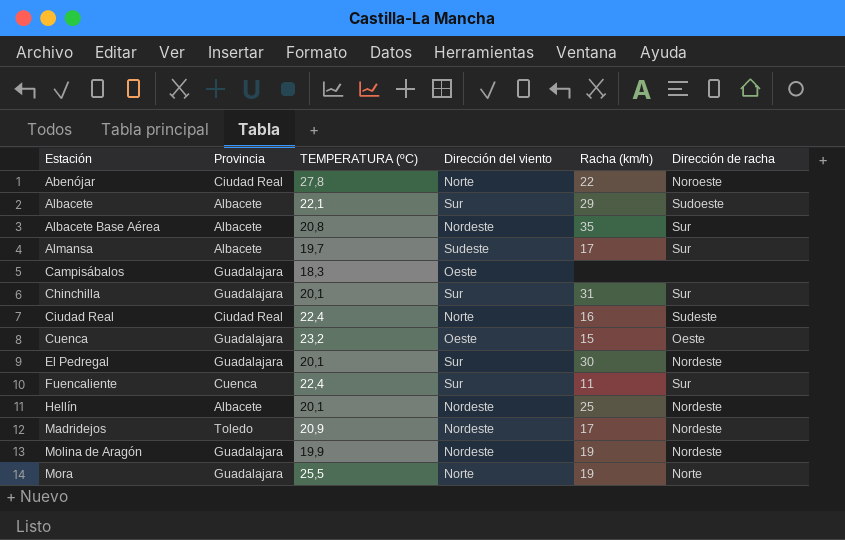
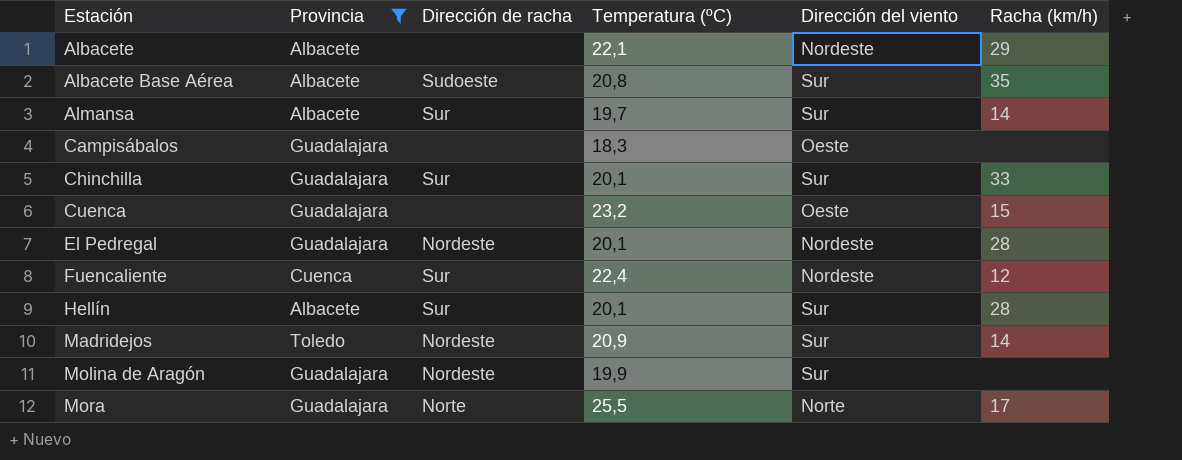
filter: none -> Provincia != Ciudad Real
column Dirección de racha | position: 6 -> 3
column name: TEMPERATURA (ºC) -> Temperatura (ºC)
Albacete | Dirección de racha: Sudoeste -> none
Albacete | Dirección del viento: Sur -> Nordeste
Albacete Base Aérea | Dirección de racha: Sur -> Sudoeste
Albacete Base Aérea | Dirección del viento: Nordeste -> Sur
Almansa | Dirección del viento: Sudeste -> Sur
Almansa | Racha (km/h): 17 -> 14
Chinchilla | Racha (km/h): 31 -> 33
Cuenca | Dirección de racha: Oeste -> none
El Pedregal | Dirección del viento: Sur -> Nordeste
El Pedregal | Racha (km/h): 30 -> 28
Fuencaliente | Dirección del viento: Sur -> Nordeste
Fuencaliente | Racha (km/h): 11 -> 12
Hellín | Dirección de racha: Nordeste -> Sur
Hellín | Dirección del viento: Nordeste -> Sur
Hellín | Racha (km/h): 25 -> 28
Madridejos | Dirección del viento: Nordeste -> Sur
Madridejos | Racha (km/h): 17 -> 14
Molina de Aragón | Dirección del viento: Nordeste -> Sur
Molina de Aragón | Racha (km/h): 19 -> none
Mora | Racha (km/h): 19 -> 17

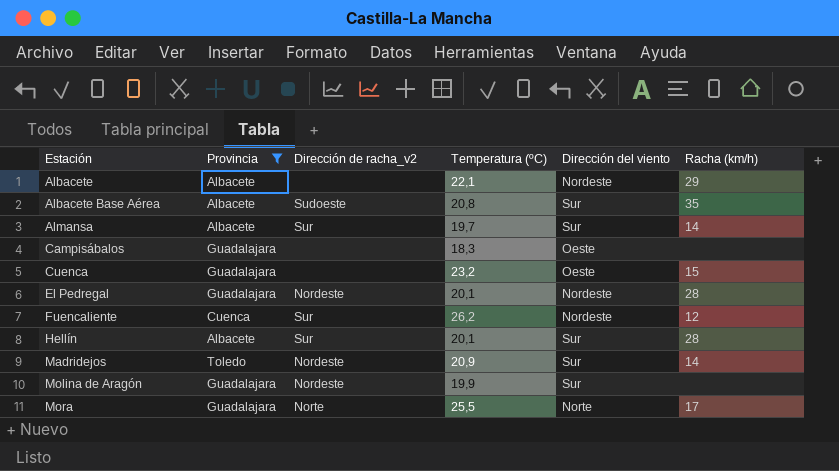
column name: Dirección de racha -> Dirección de racha_v2
row Chinchilla: Guadalajara | Sur | 20,1 | Sur | 33 -> none
Fuencaliente | Temperatura (ºC): 22,4 -> 26,2

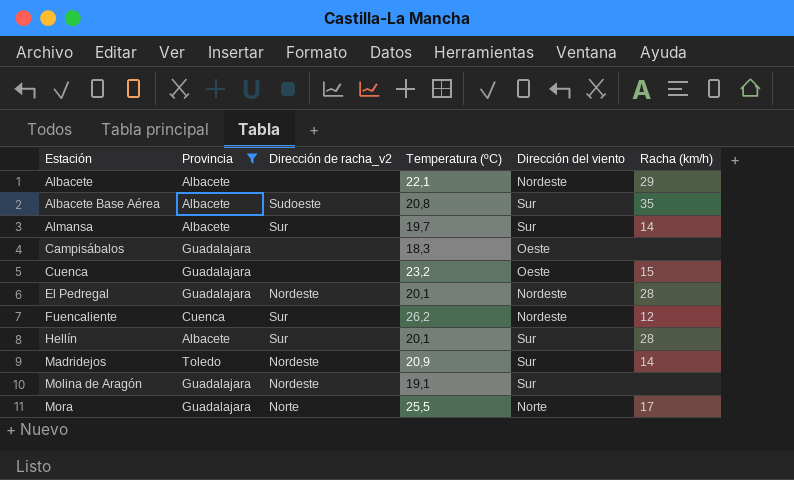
Molina de Aragón | Temperatura (ºC): 19,9 -> 19,1

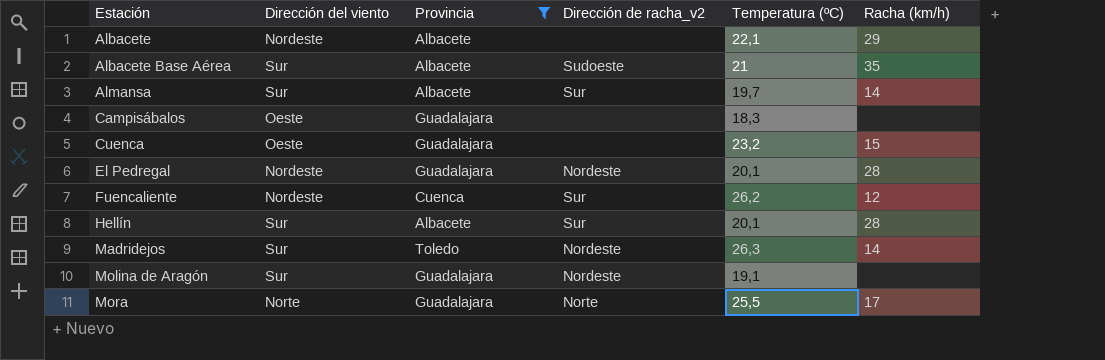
column Dirección del viento | position: 5 -> 2
Albacete Base Aérea | Temperatura (ºC): 20,8 -> 21
Madridejos | Temperatura (ºC): 20,9 -> 26,3

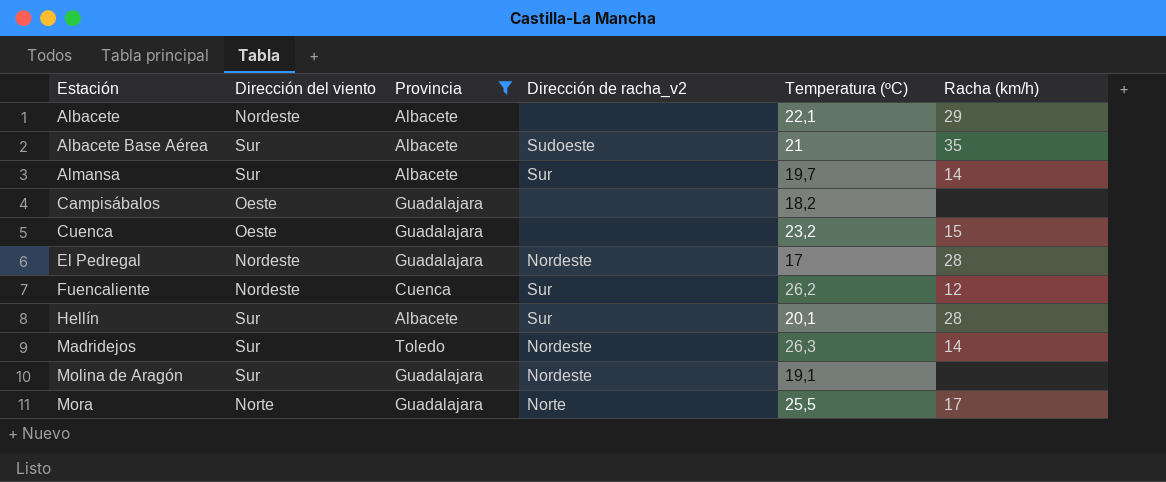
Campisábalos | Temperatura (ºC): 18,3 -> 18,2
El Pedregal | Temperatura (ºC): 20,1 -> 17

